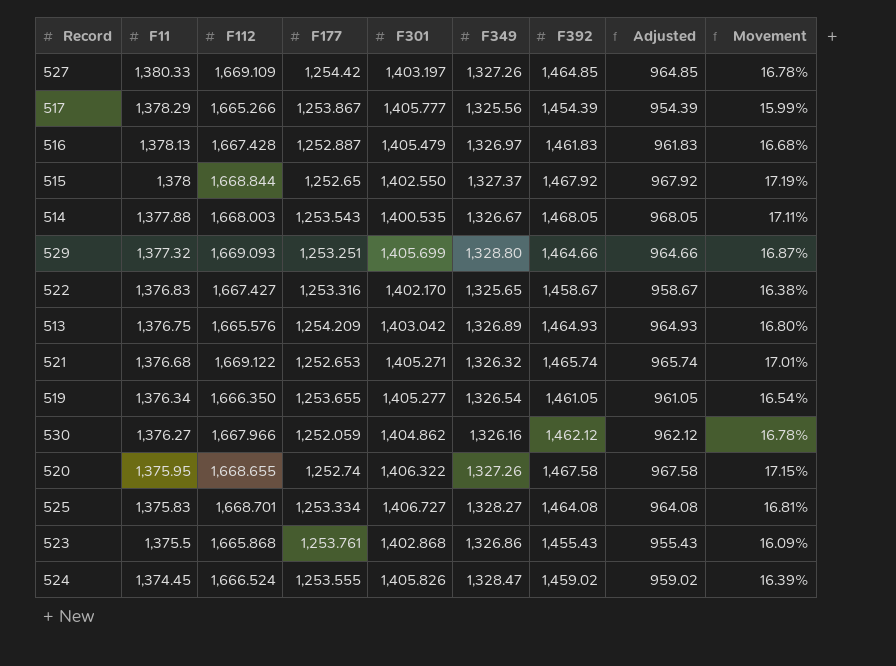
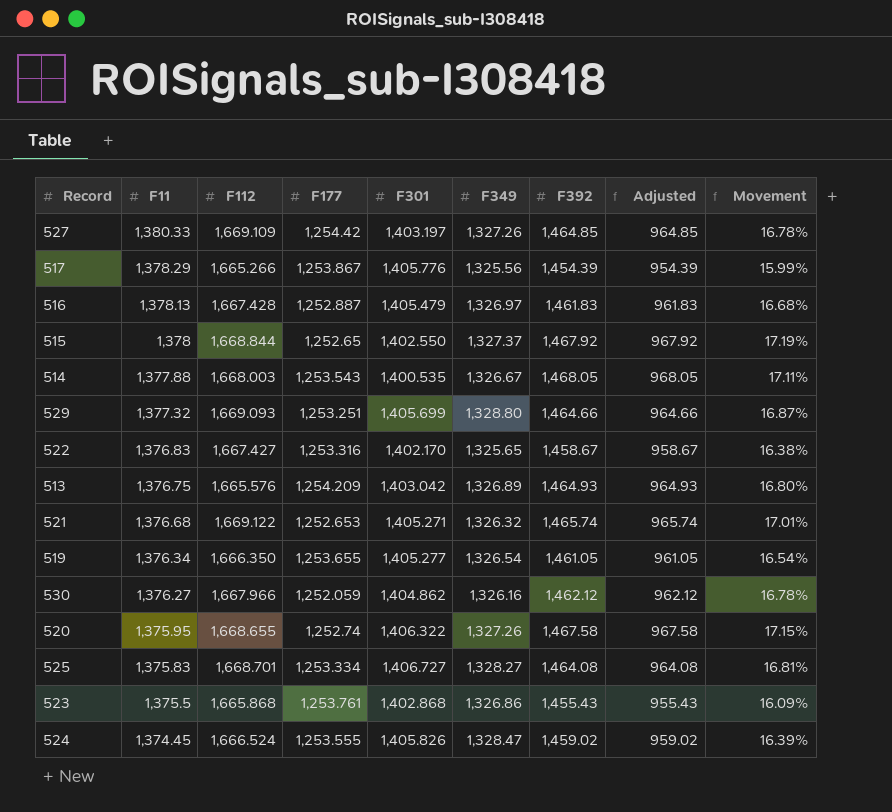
517 | F301: 1,405.777 -> 1,405.776

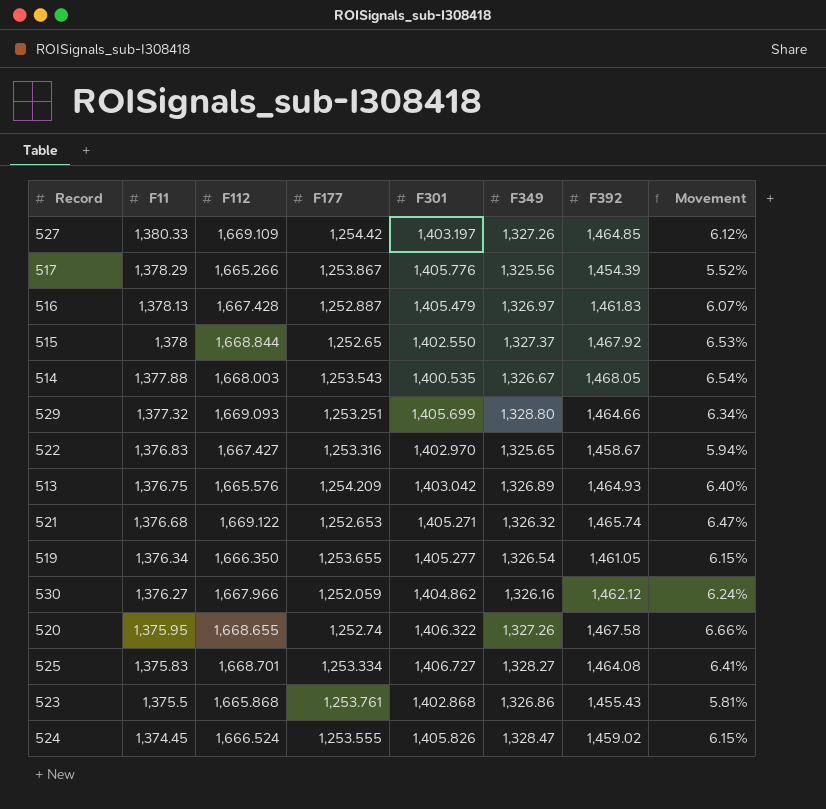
column Adjusted | formula: [F392] - 500 -> none
column Movement | formula: ([F392] - [F177]) / [F177] -> ([F392] - [F11]) / [F11]
522 | F301: 1,402.170 -> 1,402.970

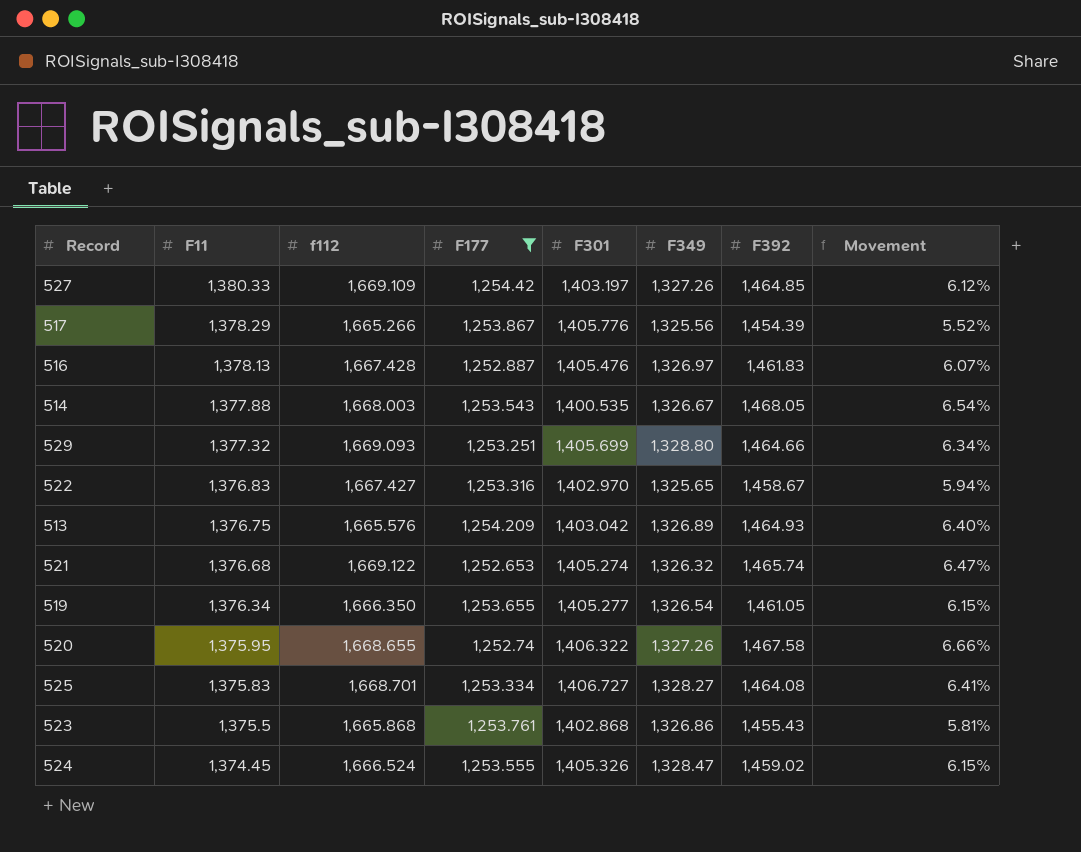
filter: none -> F177 >= 1,252.653
column name: F112 -> f112
516 | F301: 1,405.479 -> 1,405.476
521 | F301: 1,405.271 -> 1,405.274
524 | F301: 1,405.826 -> 1,405.326

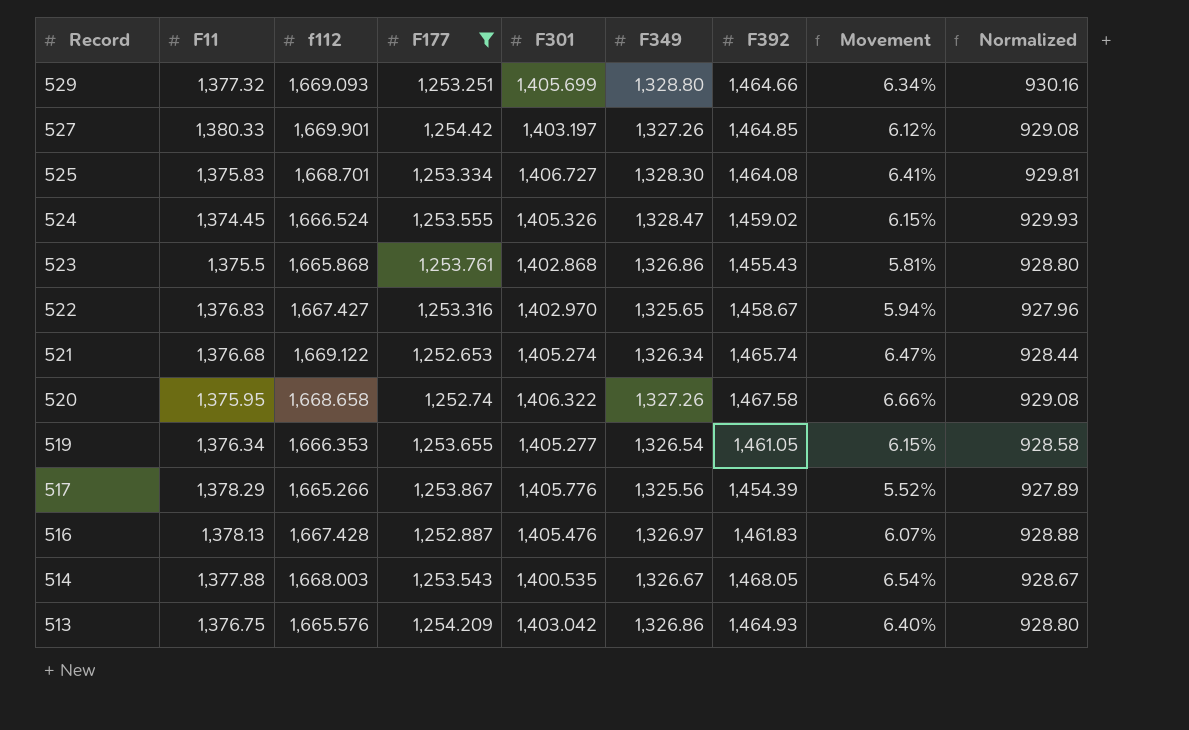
row order: F11 descending -> Record descending
column Normalized | formula: none -> [F349] * 0.7
527 | f112: 1,669.109 -> 1,669.901
525 | F349: 1,328.27 -> 1,328.30
521 | F349: 1,326.32 -> 1,326.34
520 | f112: 1,668.655 -> 1,668.658
519 | f112: 1,666.350 -> 1,666.353
513 | F349: 1,326.89 -> 1,326.86

